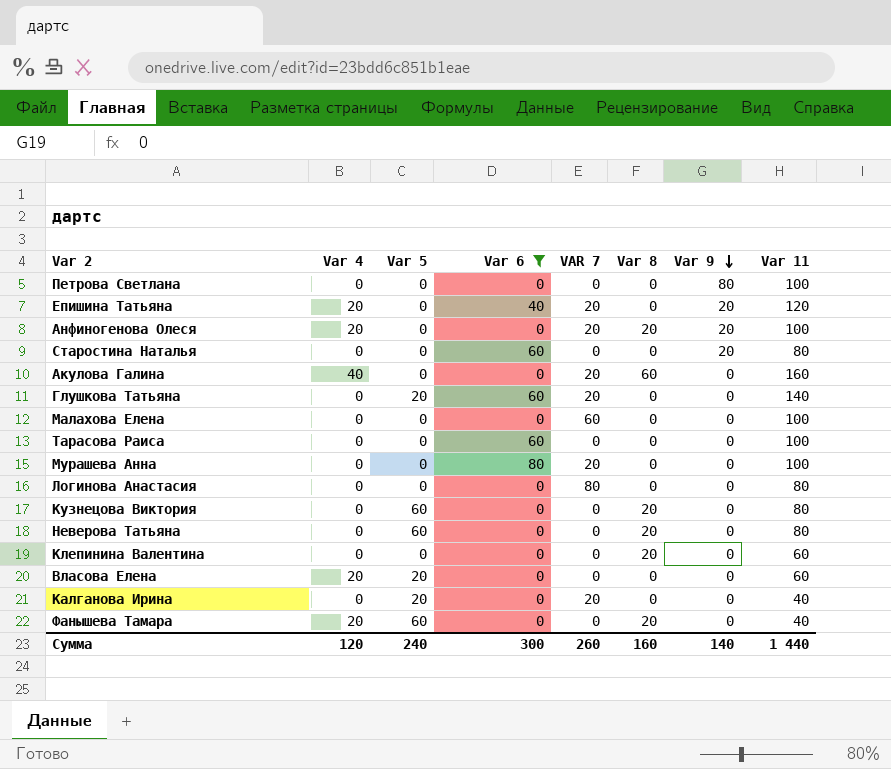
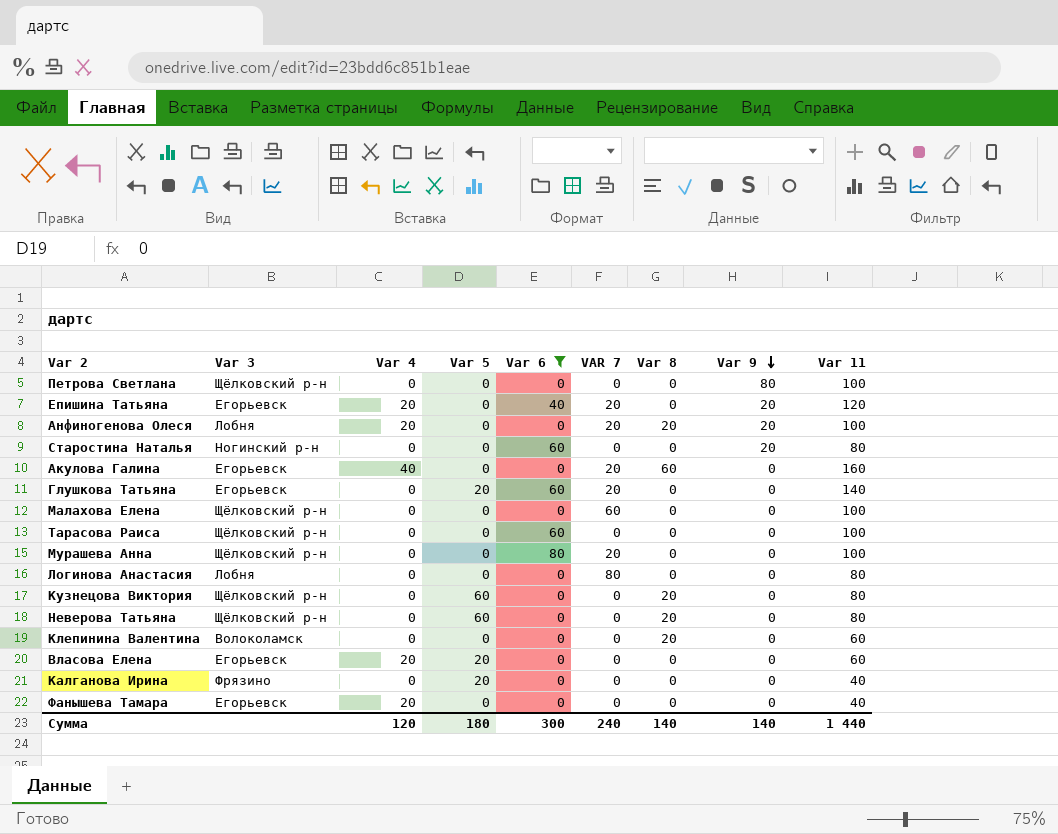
column Var 3 | position: none -> 2
Калганова Ирина | VAR 7: 20 -> 0
Фанышева Тамара | Var 5: 60 -> 0
Фанышева Тамара | Var 8: 20 -> 0
Сумма | Var 5: 240 -> 180
Сумма | VAR 7: 260 -> 240
Сумма | Var 8: 160 -> 140

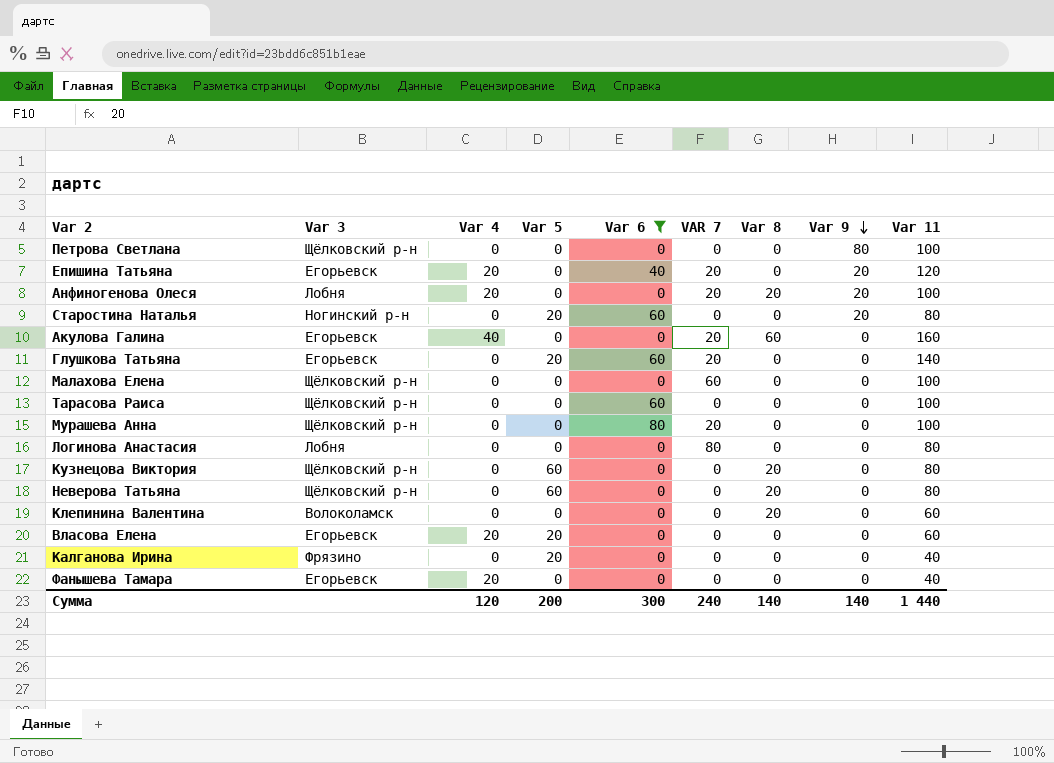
Старостина Наталья | Var 5: 0 -> 20
Сумма | Var 5: 180 -> 200

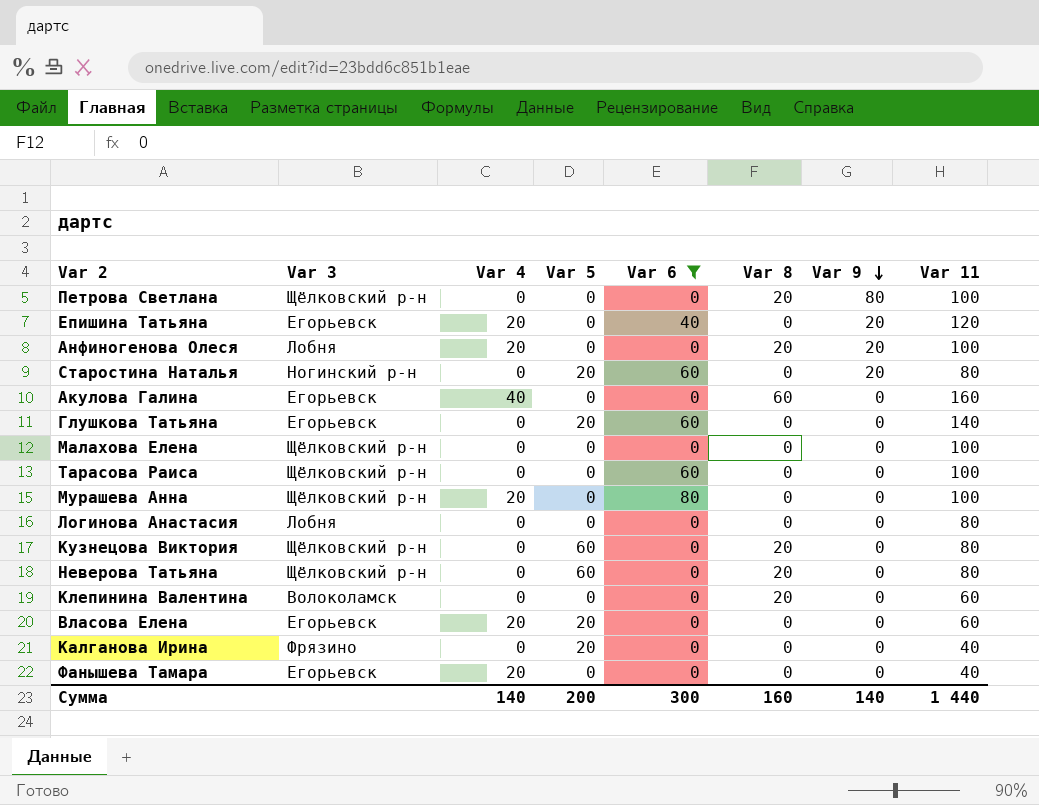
column VAR 7 | position: 6 -> none
Петрова Светлана | Var 8: 0 -> 20
Мурашева Анна | Var 4: 0 -> 20
Сумма | Var 4: 120 -> 140
Сумма | Var 8: 140 -> 160

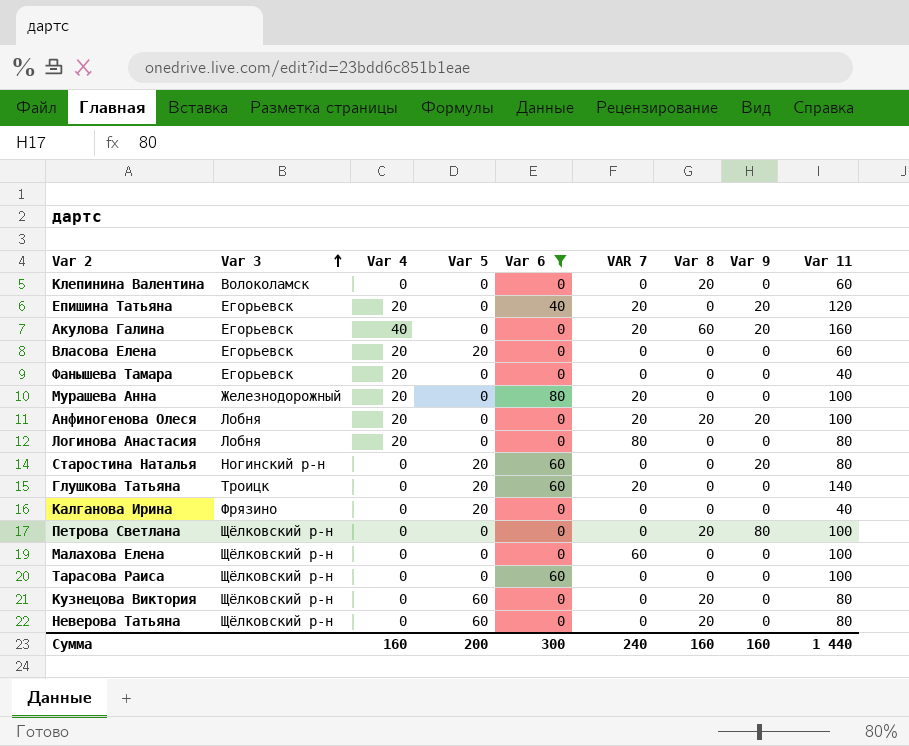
row order: Var 9 descending -> Var 3 ascending
column VAR 7 | position: none -> 6
Акулова Галина | Var 9: 0 -> 20
Мурашева Анна | Var 3: Щёлковский р-н -> Железнодорожный
Логинова Анастасия | Var 4: 0 -> 20
Глушкова Татьяна | Var 3: Егорьевск -> Троицк
Сумма | Var 4: 140 -> 160
Сумма | Var 9: 140 -> 160

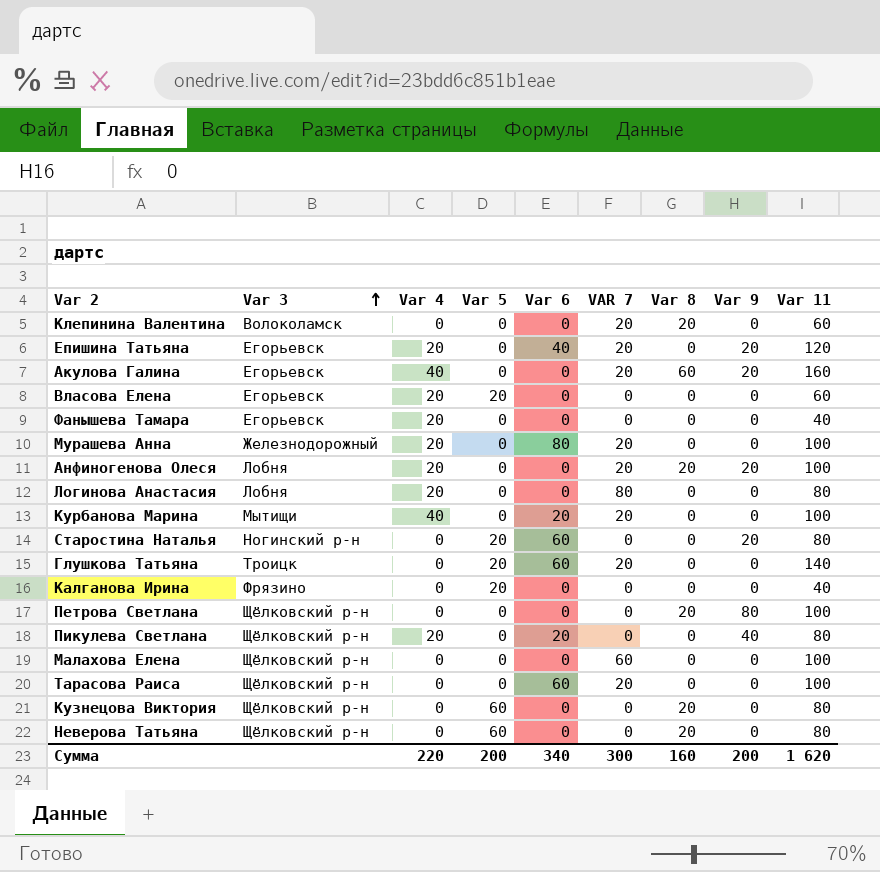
filter: Var 6 != 20 -> none
Клепинина Валентина | VAR 7: 0 -> 20
Тарасова Раиса | VAR 7: 0 -> 20
Сумма | Var 4: 160 -> 220
Сумма | Var 6: 300 -> 340
Сумма | VAR 7: 240 -> 300
Сумма | Var 9: 160 -> 200
Сумма | Var 11: 1 440 -> 1 620

